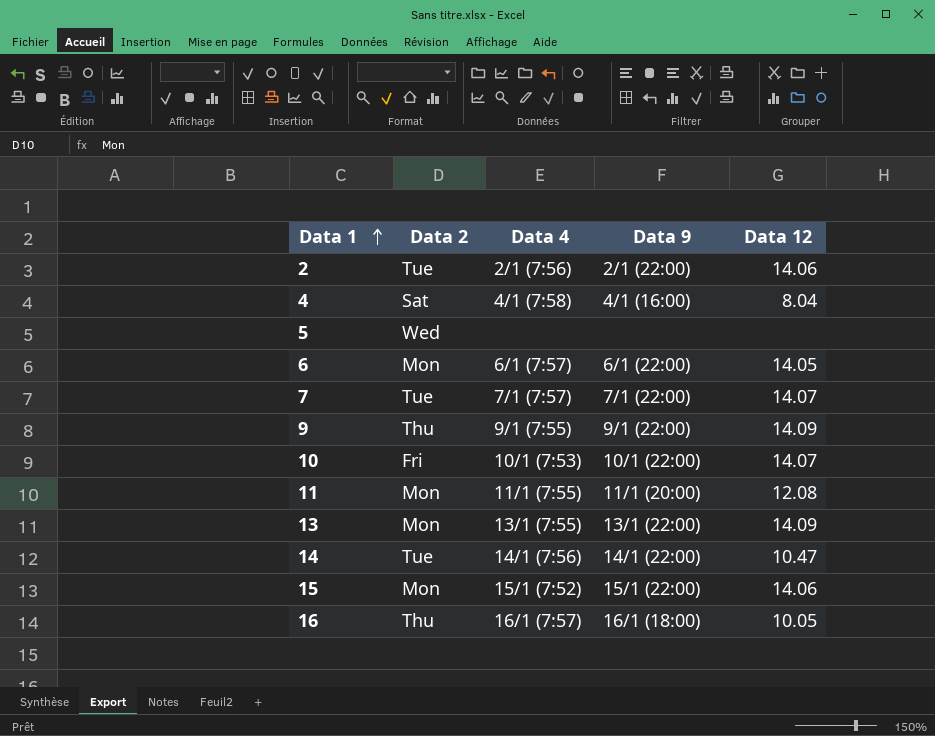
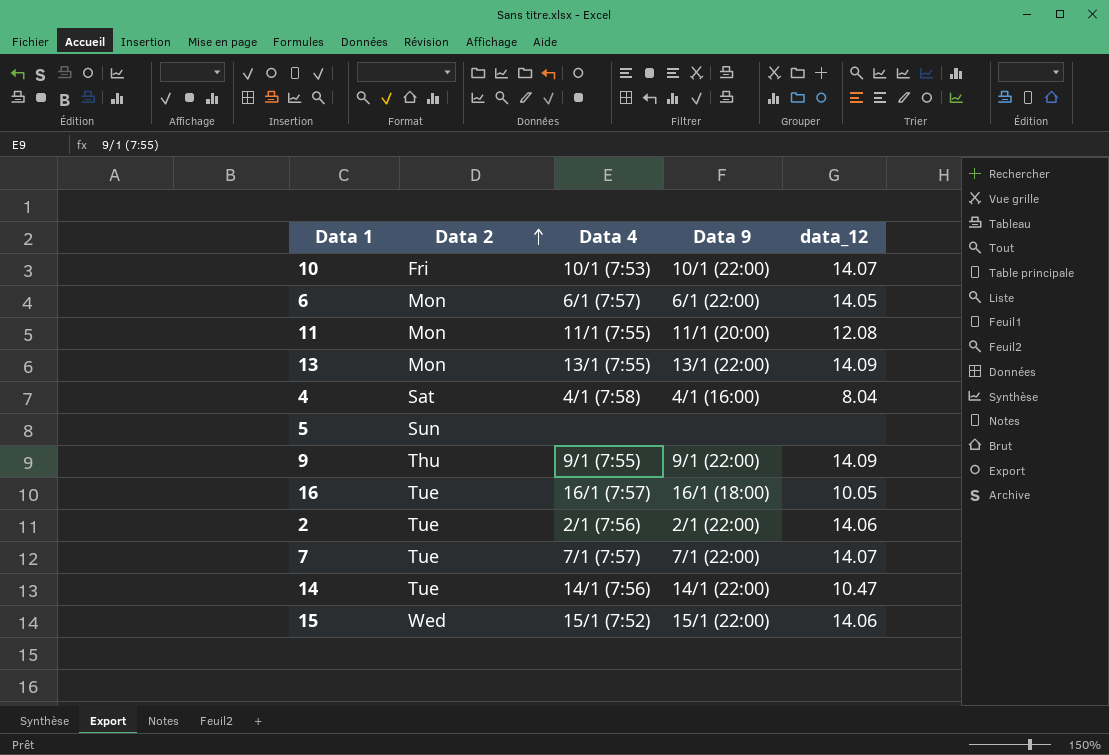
row order: Data 1 ascending -> Data 2 ascending
column name: Data 12 -> data_12
5 | Data 2: Wed -> Sun
16 | Data 2: Thu -> Tue
15 | Data 2: Mon -> Wed

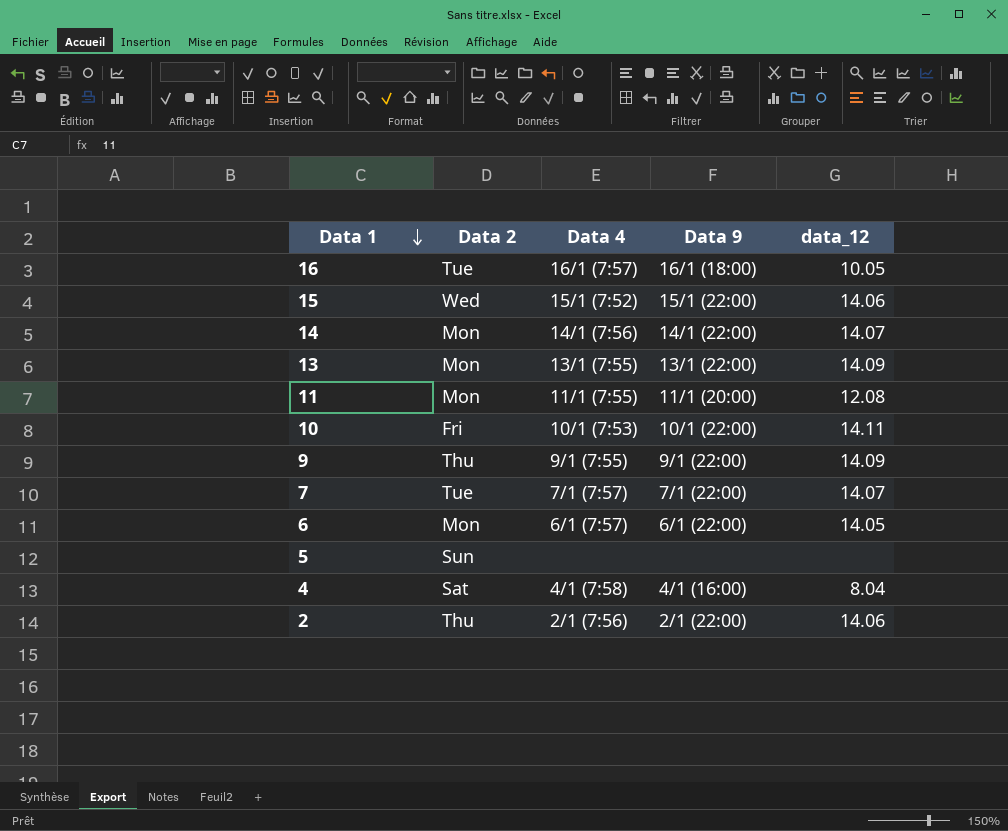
row order: Data 2 ascending -> Data 1 descending
14 | Data 2: Tue -> Mon
14 | data_12: 10.47 -> 14.07
10 | data_12: 14.07 -> 14.11
2 | Data 2: Tue -> Thu

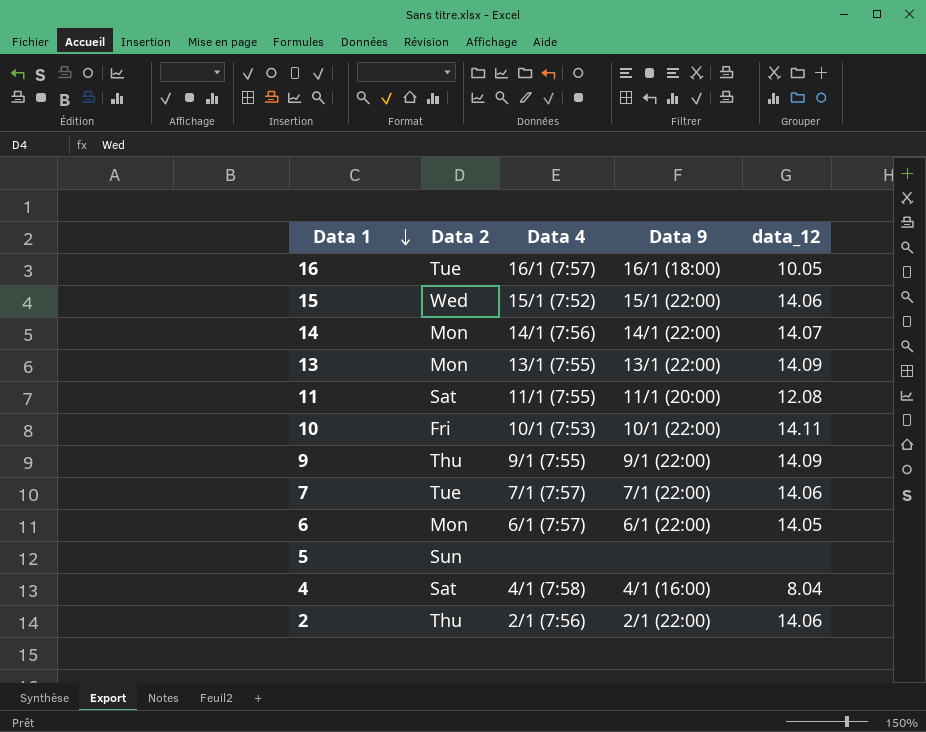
11 | Data 2: Mon -> Sat
7 | data_12: 14.07 -> 14.06

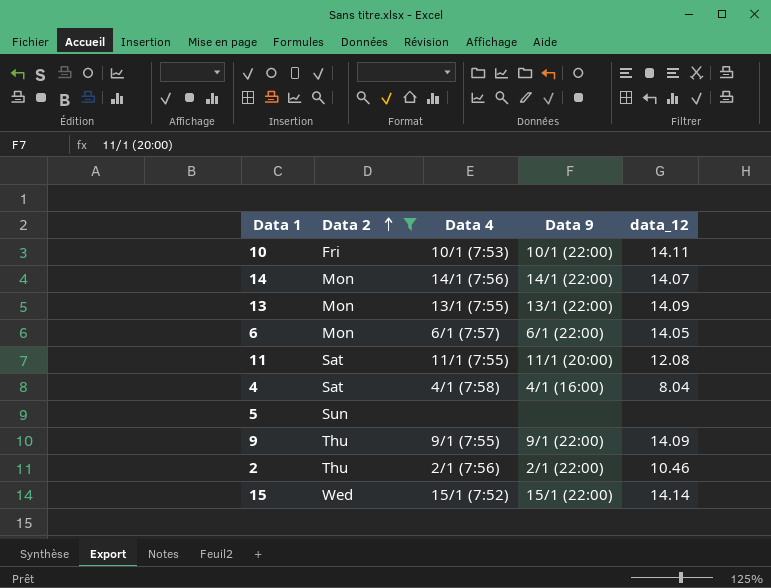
filter: none -> Data 2 != Tue
row order: Data 1 descending -> Data 2 ascending
2 | data_12: 14.06 -> 10.46
15 | data_12: 14.06 -> 14.14

